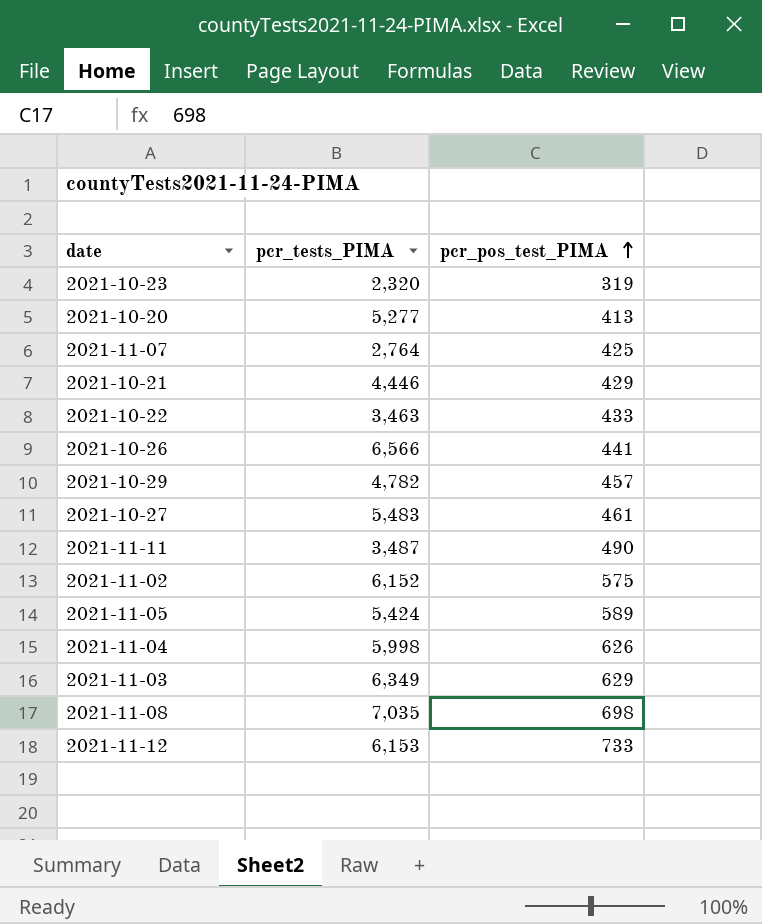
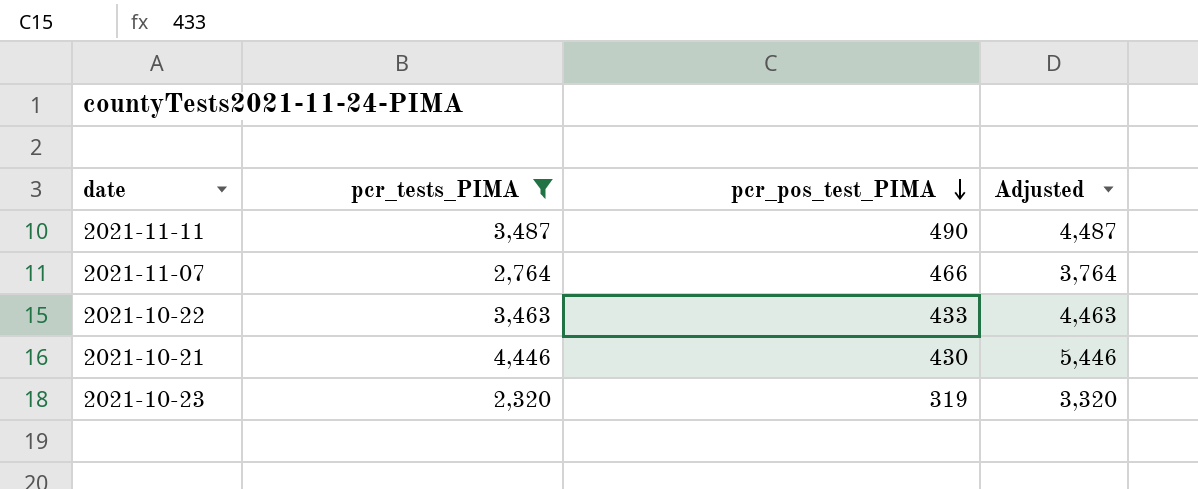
filter: none -> pcr_tests_PIMA <= 4,446
row order: pcr_pos_test_PIMA ascending -> pcr_pos_test_PIMA descending
column Adjusted | formula: none -> [pcr_tests_PIMA] + 1000
2021-11-07 | pcr_pos_test_PIMA: 425 -> 466
2021-10-21 | pcr_pos_test_PIMA: 429 -> 430

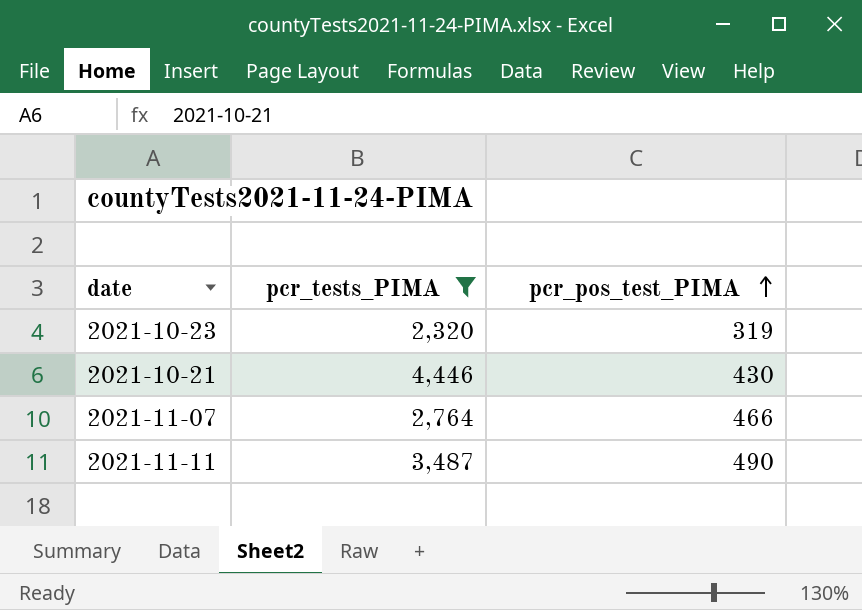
row order: pcr_pos_test_PIMA descending -> pcr_pos_test_PIMA ascending
column Adjusted | formula: [pcr_tests_PIMA] + 1000 -> none
row 2021-10-22: 3,463 | 433 | 4,463 -> none

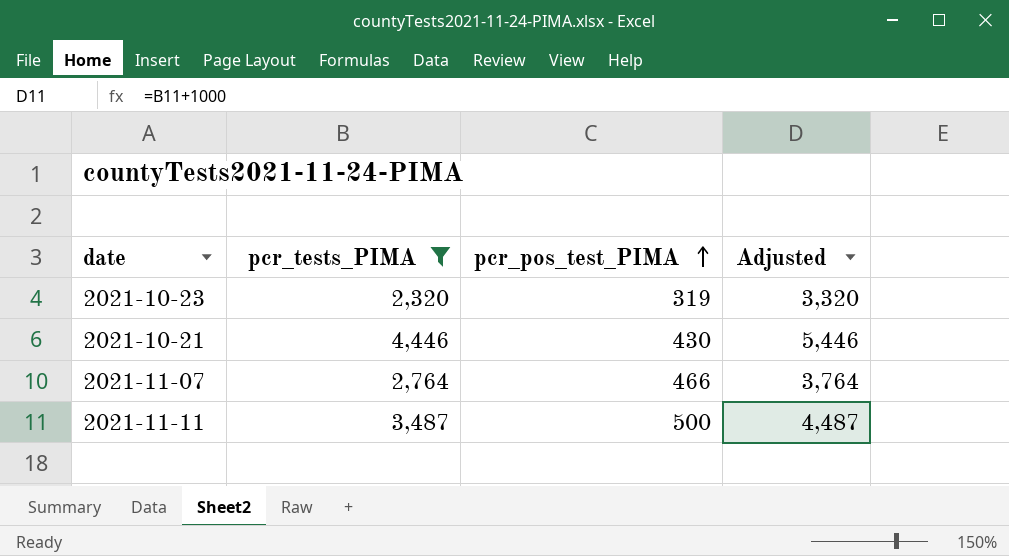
column Adjusted | formula: none -> [pcr_tests_PIMA] + 1000
2021-11-11 | pcr_pos_test_PIMA: 490 -> 500

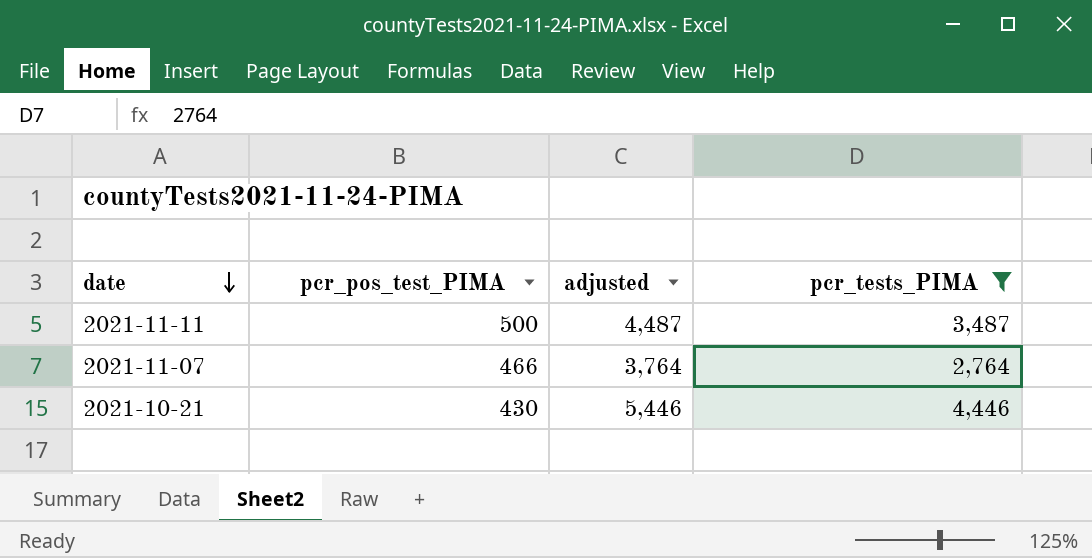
row order: pcr_pos_test_PIMA ascending -> date descending
column name: Adjusted -> adjusted
column pcr_tests_PIMA | position: 2 -> 4
row 2021-10-23: 2,320 | 319 | 3,320 -> none

